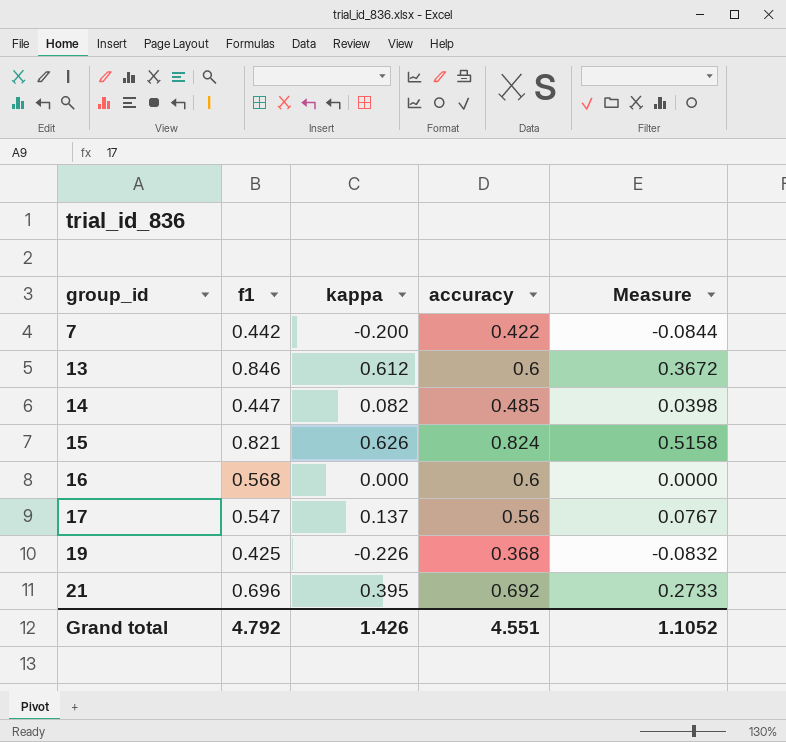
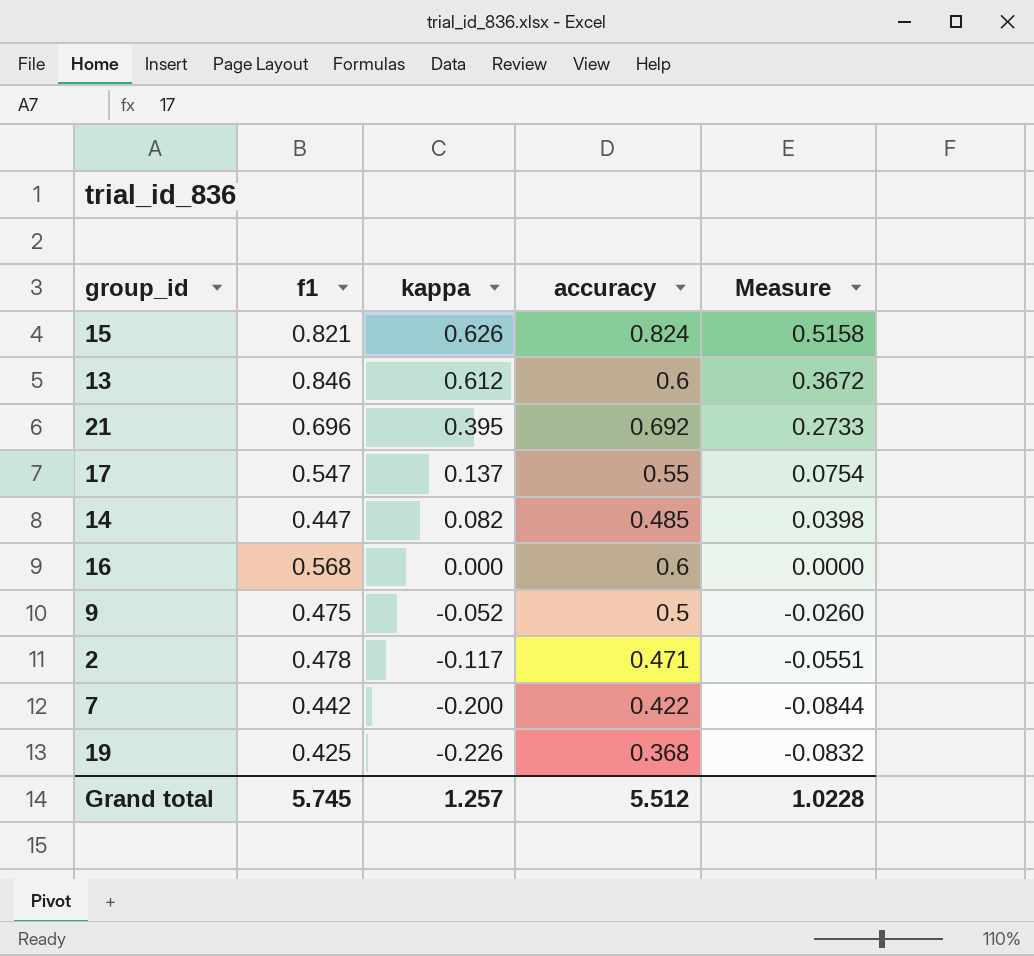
row order: group_id ascending -> kappa descending
17 | accuracy: 0.56 -> 0.55
17 | Measure: 0.0767 -> 0.0754
row 9: none -> 0.475 | -0.052 | 0.5 | -0.0260
row 2: none -> 0.478 | -0.117 | 0.471 | -0.0551
Grand total | f1: 4.792 -> 5.745
Grand total | kappa: 1.426 -> 1.257
Grand total | accuracy: 4.551 -> 5.512
Grand total | Measure: 1.1052 -> 1.0228

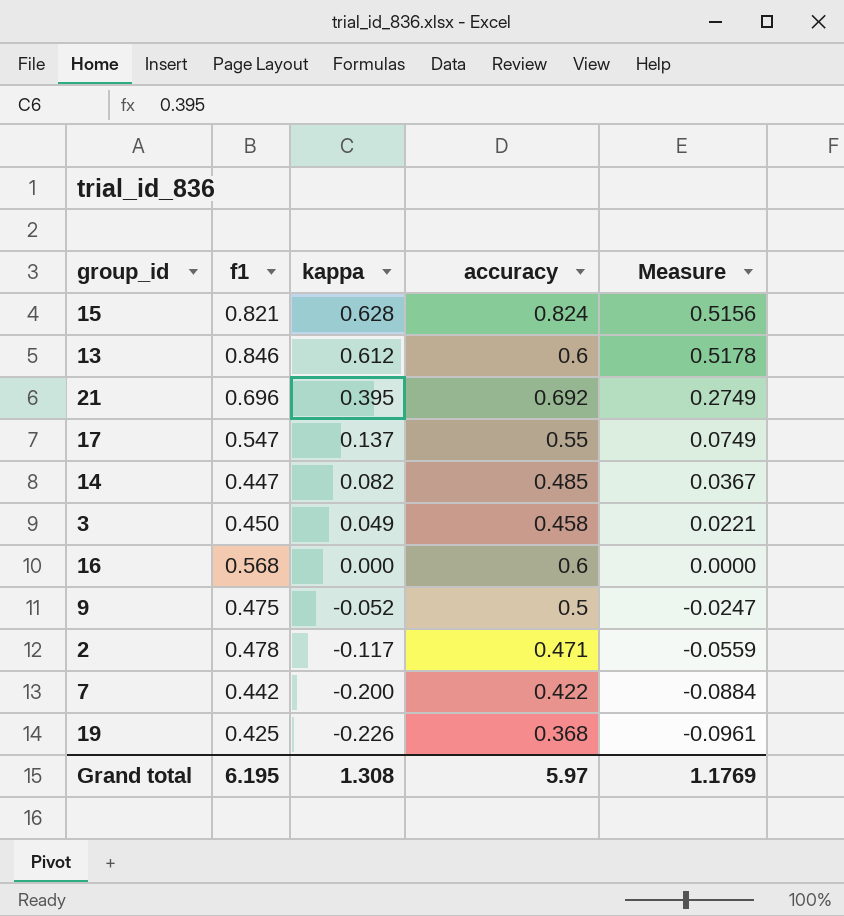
column Measure | formula: [kappa] * [accuracy] -> [f1] * [kappa]
15 | kappa: 0.626 -> 0.628
row 3: none -> 0.450 | 0.049 | 0.458 | 0.0221
Grand total | f1: 5.745 -> 6.195
Grand total | kappa: 1.257 -> 1.308
Grand total | accuracy: 5.512 -> 5.97
Grand total | Measure: 1.0228 -> 1.1769

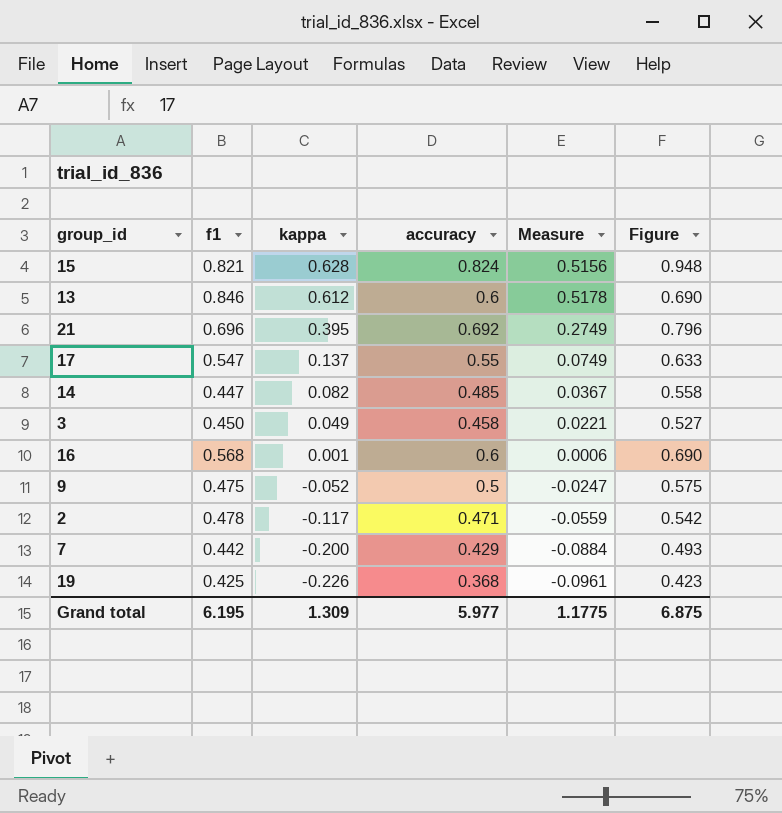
column Figure | formula: none -> [accuracy] * 1.15
16 | kappa: 0.000 -> 0.001
16 | Measure: 0.0000 -> 0.0006
7 | accuracy: 0.422 -> 0.429
Grand total | kappa: 1.308 -> 1.309
Grand total | accuracy: 5.97 -> 5.977
Grand total | Measure: 1.1769 -> 1.1775

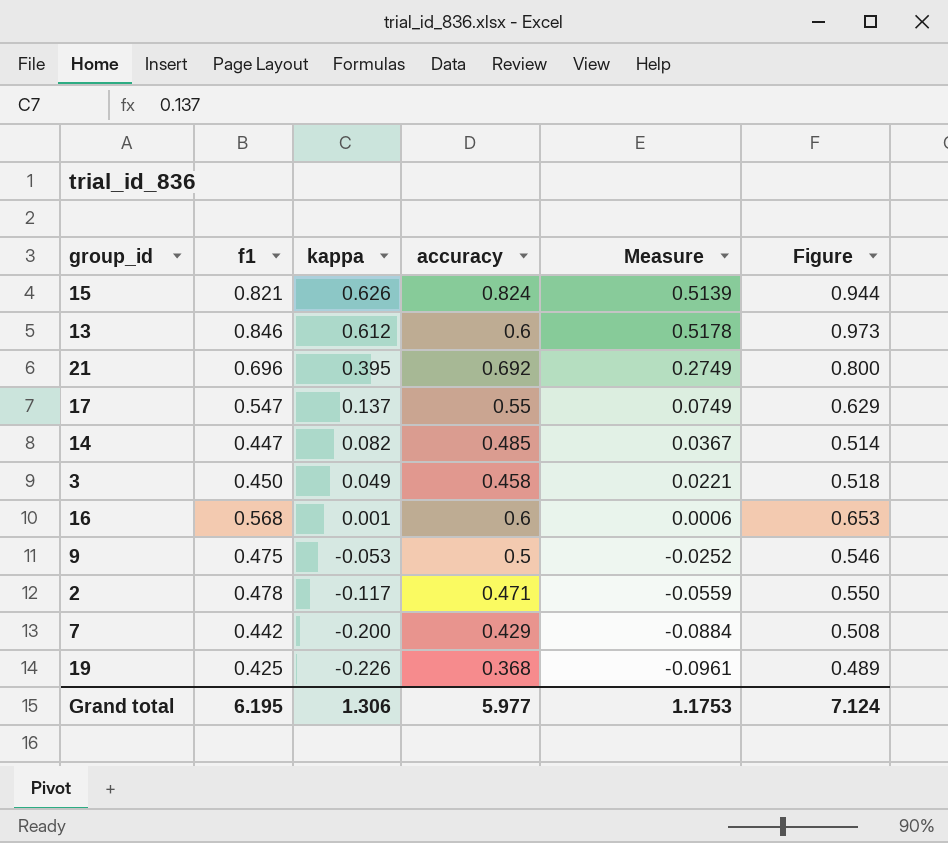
column Figure | formula: [accuracy] * 1.15 -> [f1] * 1.15
15 | kappa: 0.628 -> 0.626
15 | Measure: 0.5156 -> 0.5139
9 | kappa: -0.052 -> -0.053
9 | Measure: -0.0247 -> -0.0252
Grand total | kappa: 1.309 -> 1.306
Grand total | Measure: 1.1775 -> 1.1753
Grand total | Figure: 6.875 -> 7.124

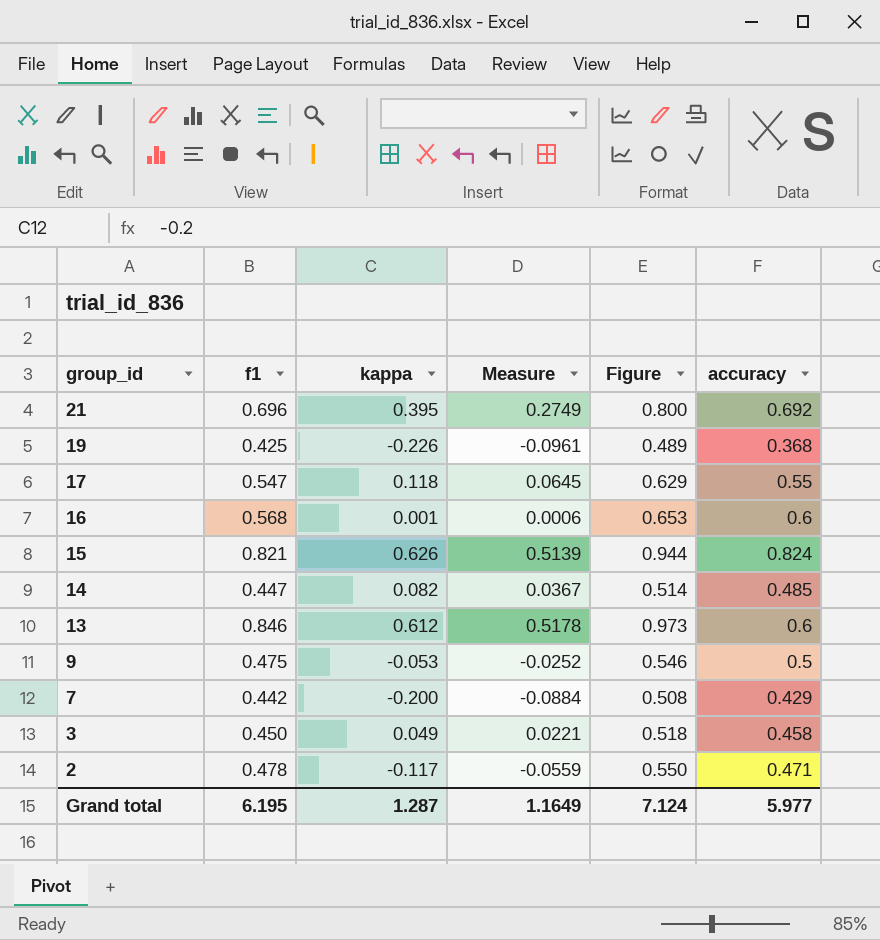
row order: kappa descending -> group_id descending
column accuracy | position: 4 -> 6
17 | kappa: 0.137 -> 0.118
17 | Measure: 0.0749 -> 0.0645
Grand total | kappa: 1.306 -> 1.287
Grand total | Measure: 1.1753 -> 1.1649

